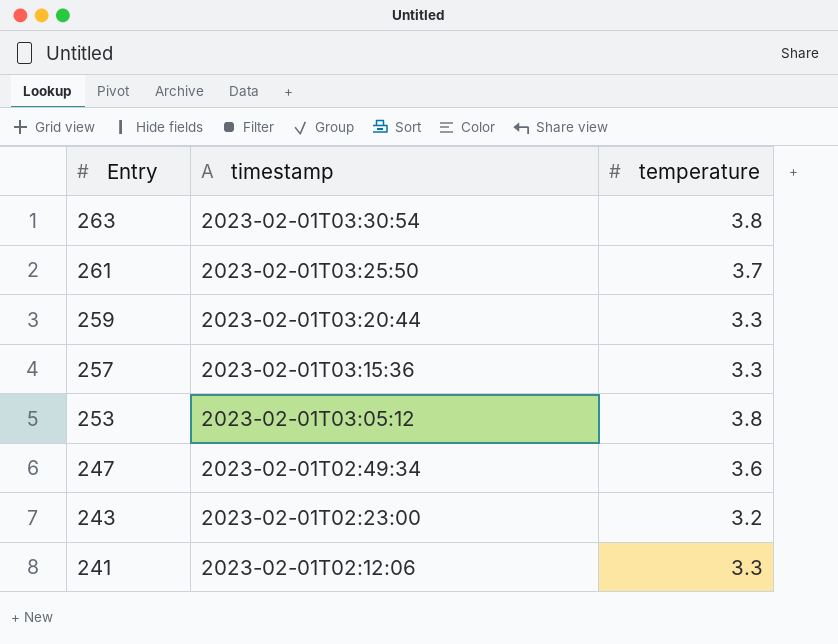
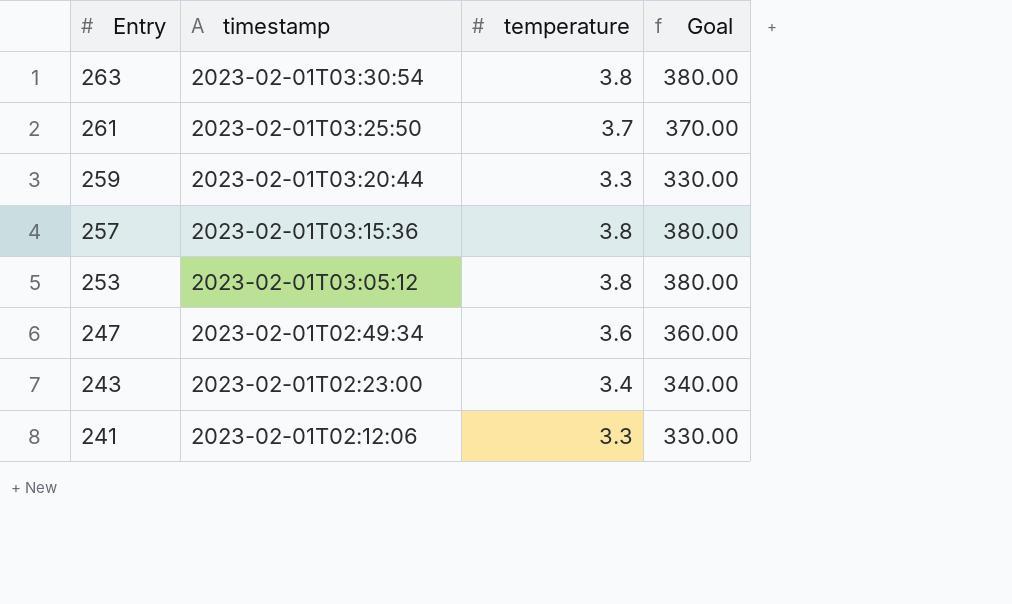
column Goal | formula: none -> [temperature] * 100
257 | temperature: 3.3 -> 3.8
243 | temperature: 3.2 -> 3.4

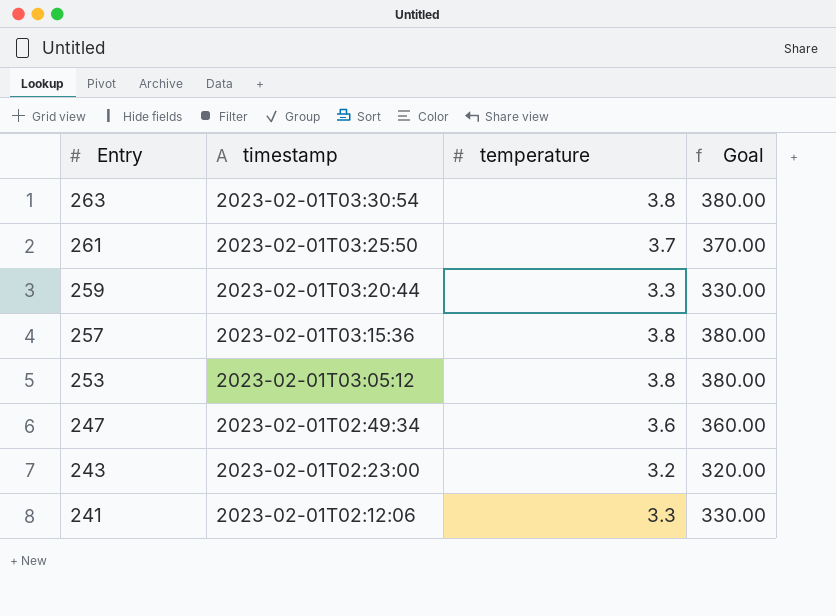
243 | temperature: 3.4 -> 3.2
243 | Goal: 340.00 -> 320.00

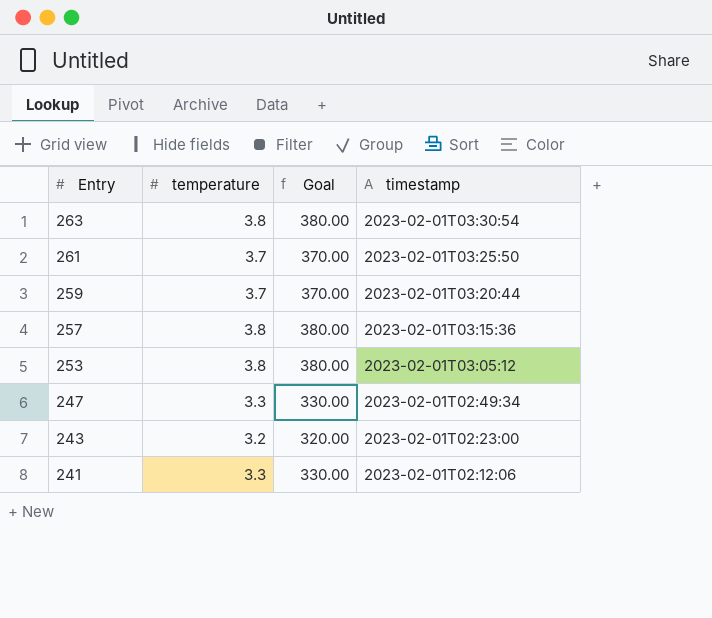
column timestamp | position: 2 -> 4
259 | temperature: 3.3 -> 3.7
259 | Goal: 330.00 -> 370.00
247 | temperature: 3.6 -> 3.3
247 | Goal: 360.00 -> 330.00

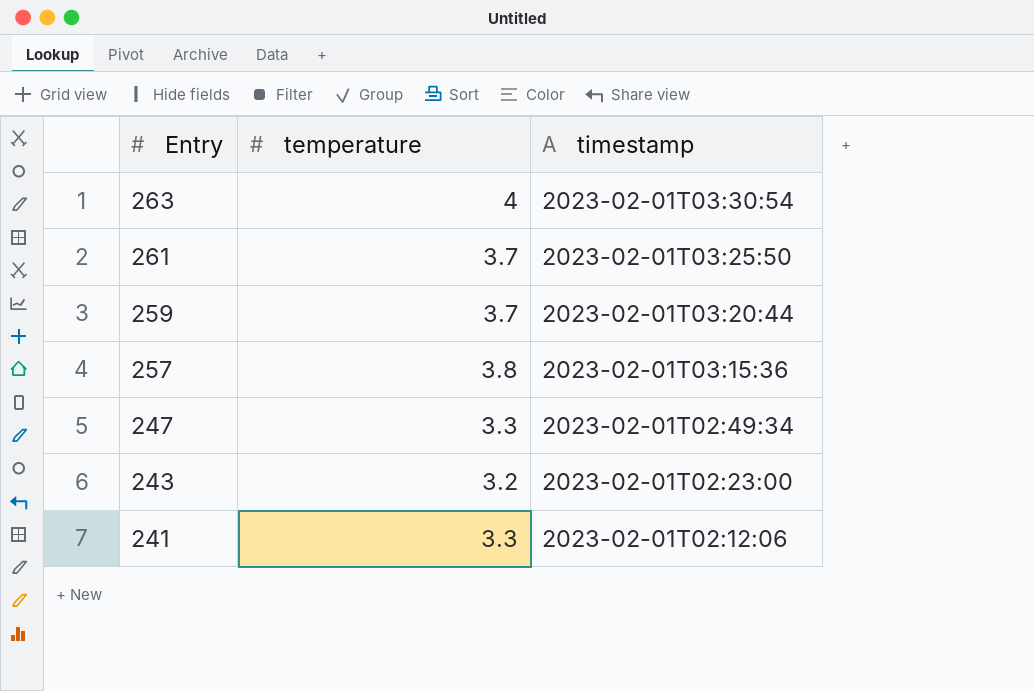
column Goal | formula: [temperature] * 100 -> none
row 253: 3.8 | 380.00 | 2023-02-01T03:05:12 -> none
263 | temperature: 3.8 -> 4

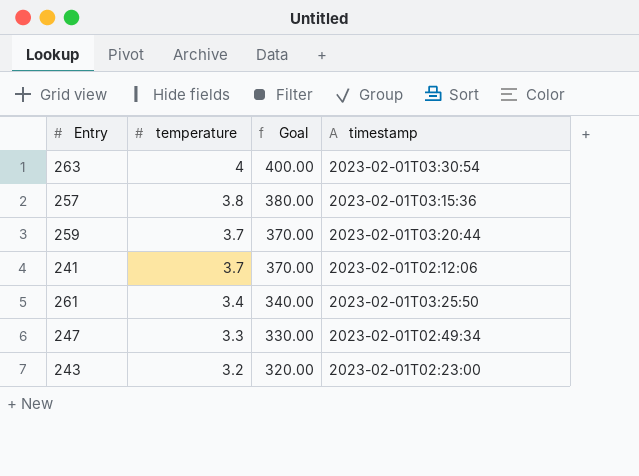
row order: Entry descending -> temperature descending
column Goal | formula: none -> [temperature] * 100
241 | temperature: 3.3 -> 3.7
261 | temperature: 3.7 -> 3.4

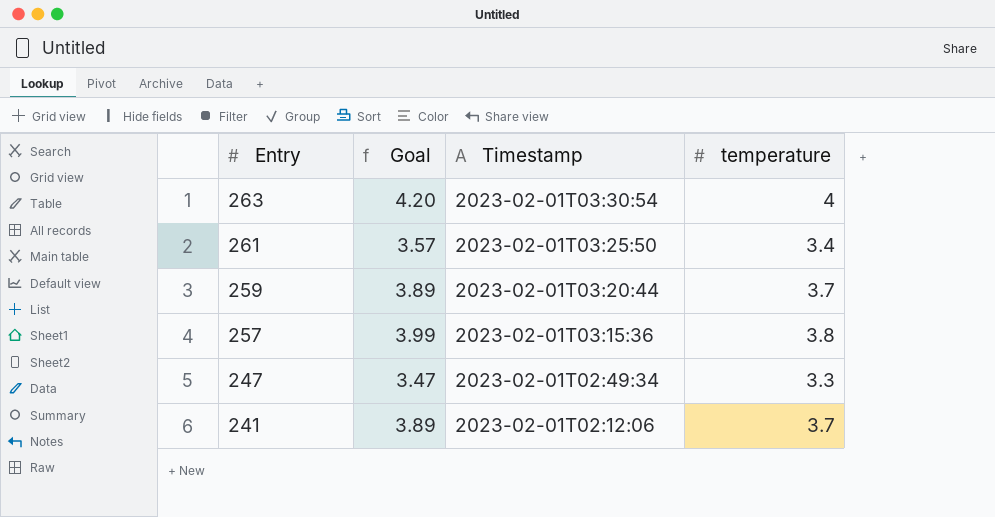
row order: temperature descending -> Entry descending
column Goal | formula: [temperature] * 100 -> [temperature] * 1.05
column name: timestamp -> Timestamp
column temperature | position: 2 -> 4
row 243: 3.2 | 320.00 | 2023-02-01T02:23:00 -> none

